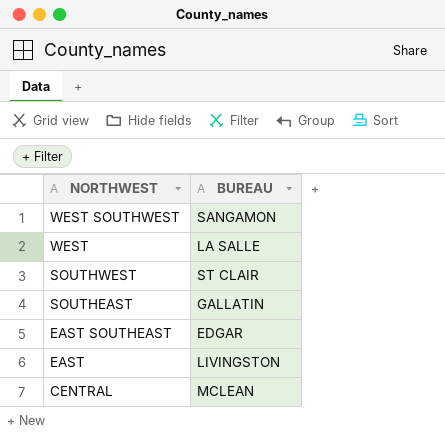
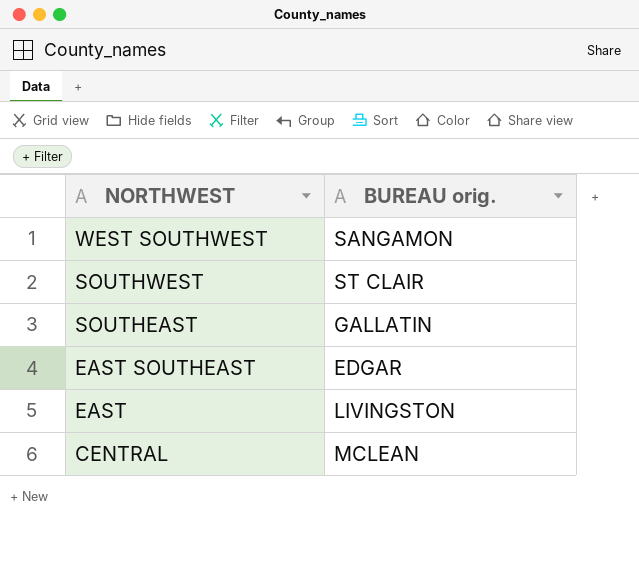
column name: BUREAU -> BUREAU orig.
row WEST: LA SALLE -> none

